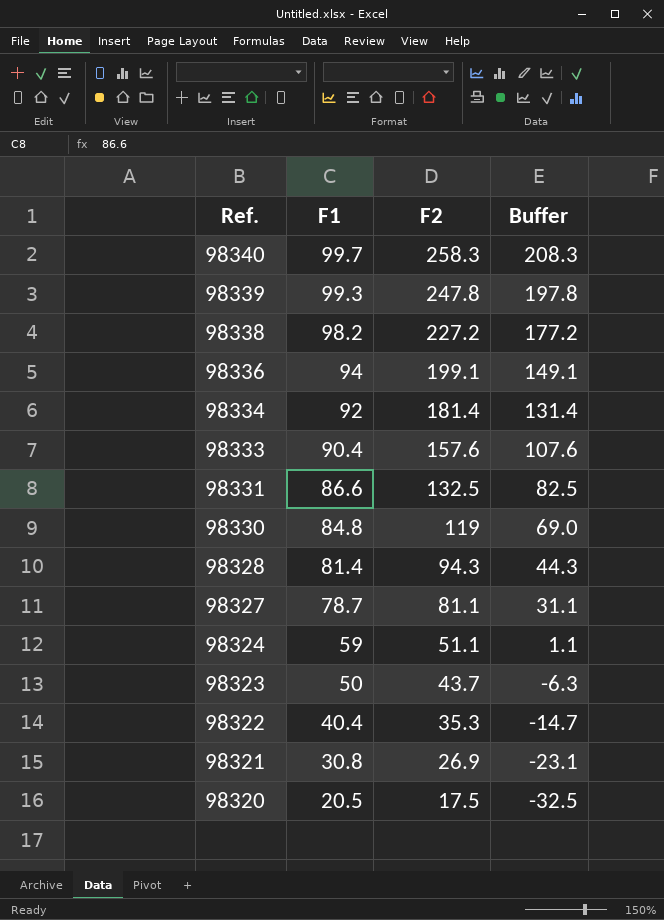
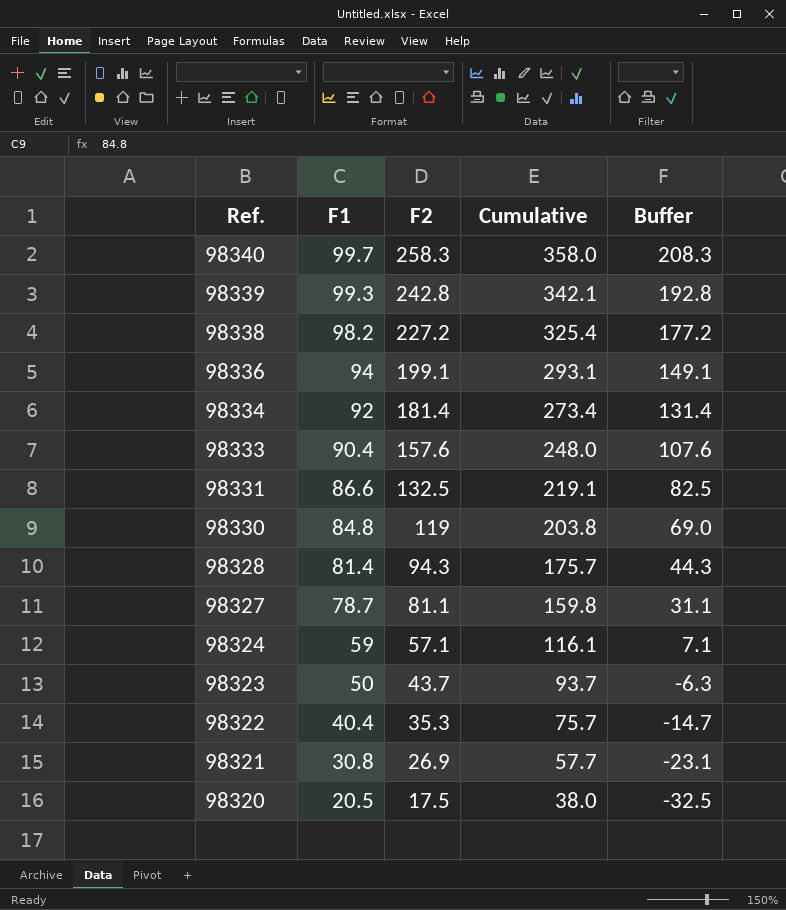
column Cumulative | formula: none -> [F1] + [F2]
98339 | F2: 247.8 -> 242.8
98339 | Buffer: 197.8 -> 192.8
98324 | F2: 51.1 -> 57.1
98324 | Buffer: 1.1 -> 7.1

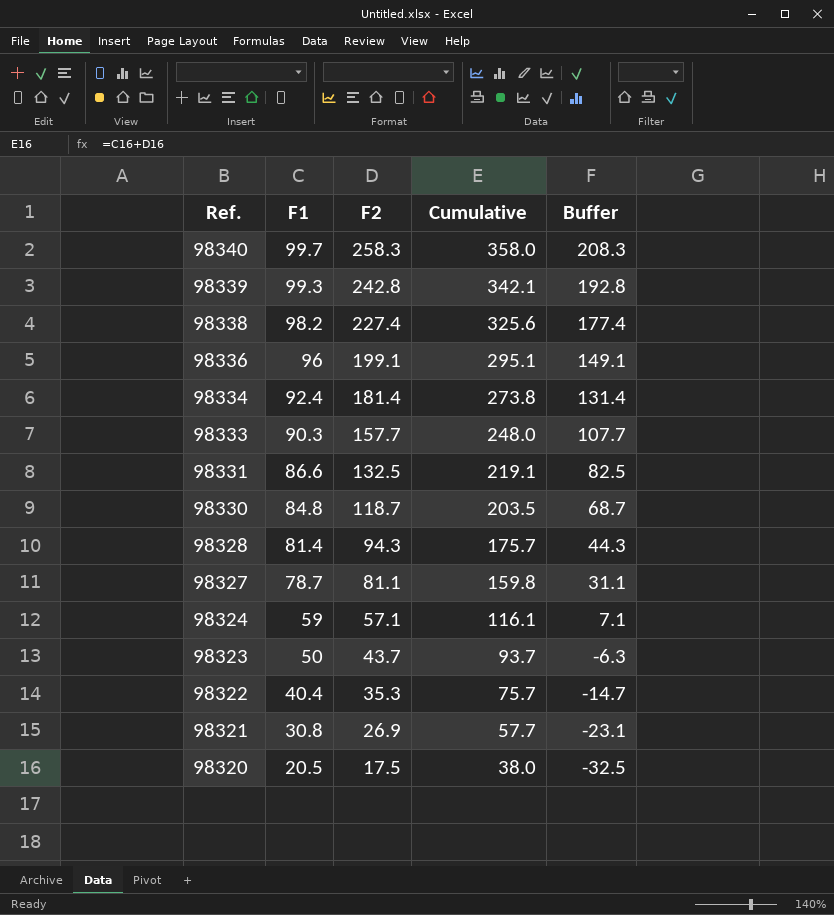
98338 | F2: 227.2 -> 227.4
98338 | Cumulative: 325.4 -> 325.6
98338 | Buffer: 177.2 -> 177.4
98336 | F1: 94 -> 96
98336 | Cumulative: 293.1 -> 295.1
98334 | F1: 92 -> 92.4
98334 | Cumulative: 273.4 -> 273.8
98333 | F1: 90.4 -> 90.3
98333 | F2: 157.6 -> 157.7
98333 | Buffer: 107.6 -> 107.7
98330 | F2: 119 -> 118.7
98330 | Cumulative: 203.8 -> 203.5
98330 | Buffer: 69.0 -> 68.7

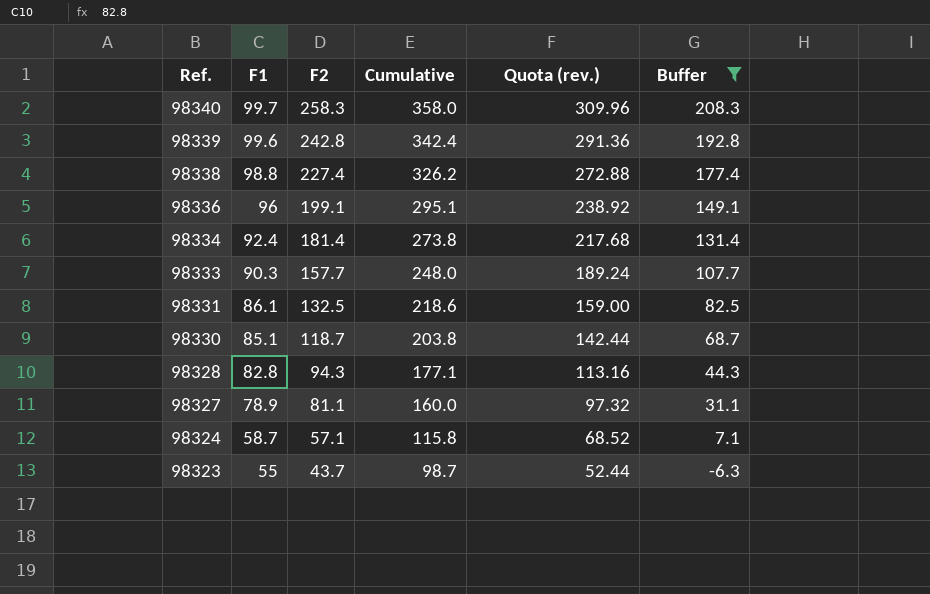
filter: none -> Buffer >= -6.3
column Quota (rev.) | formula: none -> [F2] * 1.2
98339 | F1: 99.3 -> 99.6
98339 | Cumulative: 342.1 -> 342.4
98338 | F1: 98.2 -> 98.8
98338 | Cumulative: 325.6 -> 326.2
98331 | F1: 86.6 -> 86.1
98331 | Cumulative: 219.1 -> 218.6
98330 | F1: 84.8 -> 85.1
98330 | Cumulative: 203.5 -> 203.8
98328 | F1: 81.4 -> 82.8
98328 | Cumulative: 175.7 -> 177.1
98327 | F1: 78.7 -> 78.9
98327 | Cumulative: 159.8 -> 160.0
98324 | F1: 59 -> 58.7
98324 | Cumulative: 116.1 -> 115.8
98323 | F1: 50 -> 55
98323 | Cumulative: 93.7 -> 98.7

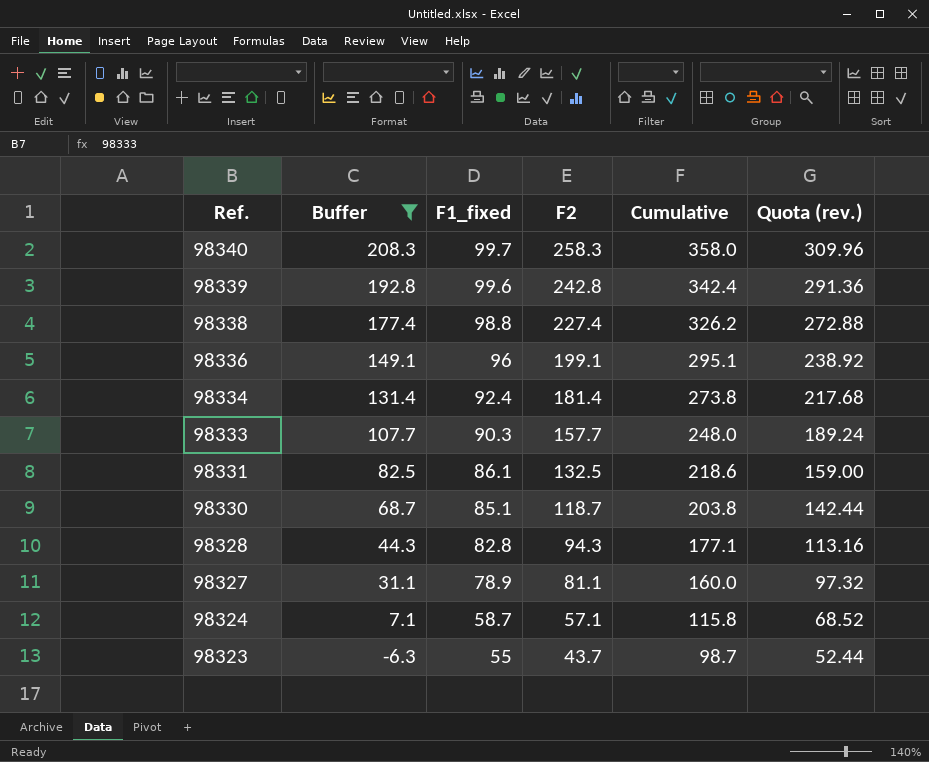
column Buffer | position: 6 -> 2
column name: F1 -> F1_fixed

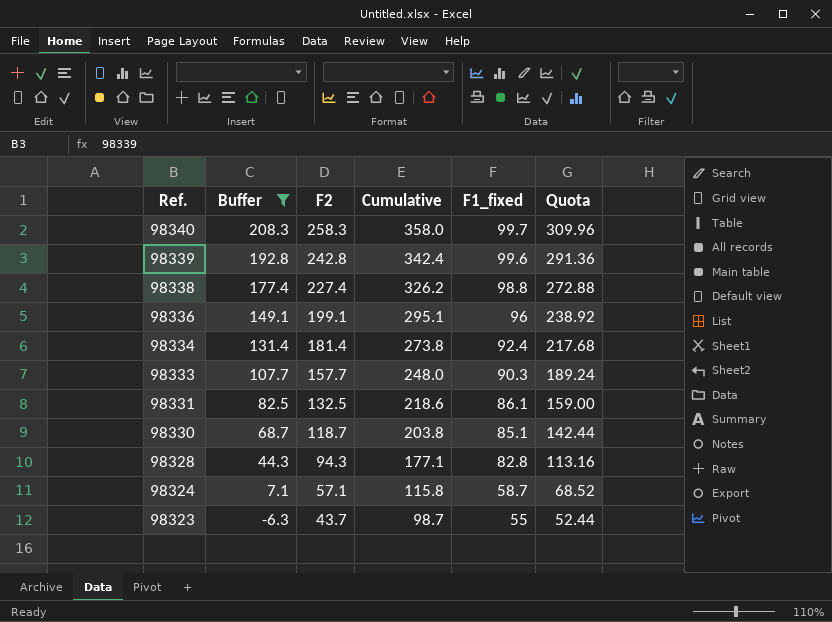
column F1_fixed | position: 3 -> 5
column name: Quota (rev.) -> Quota
row 98327: 31.1 | 78.9 | 81.1 | 160.0 | 97.32 -> none

